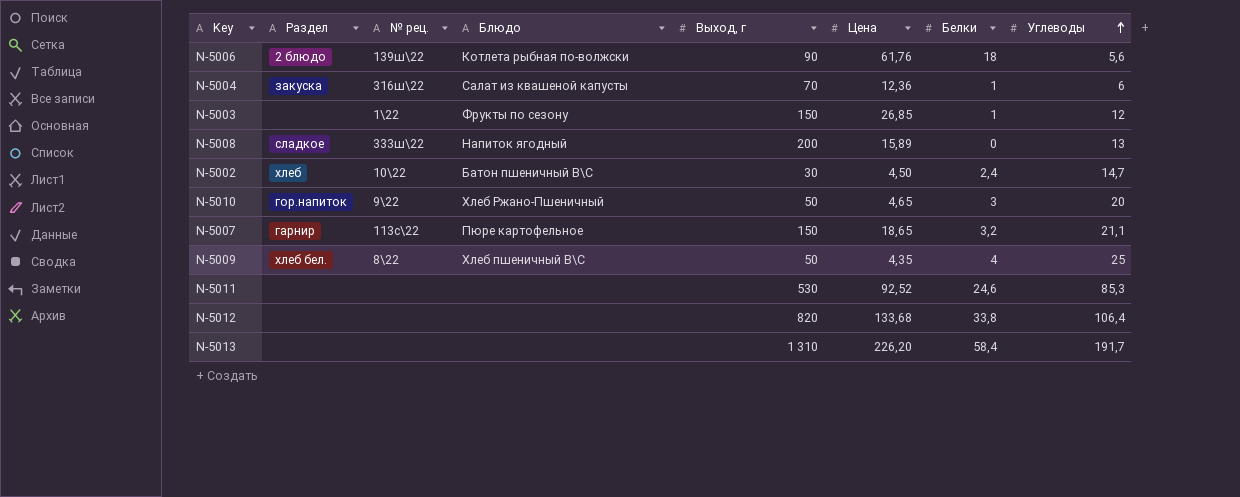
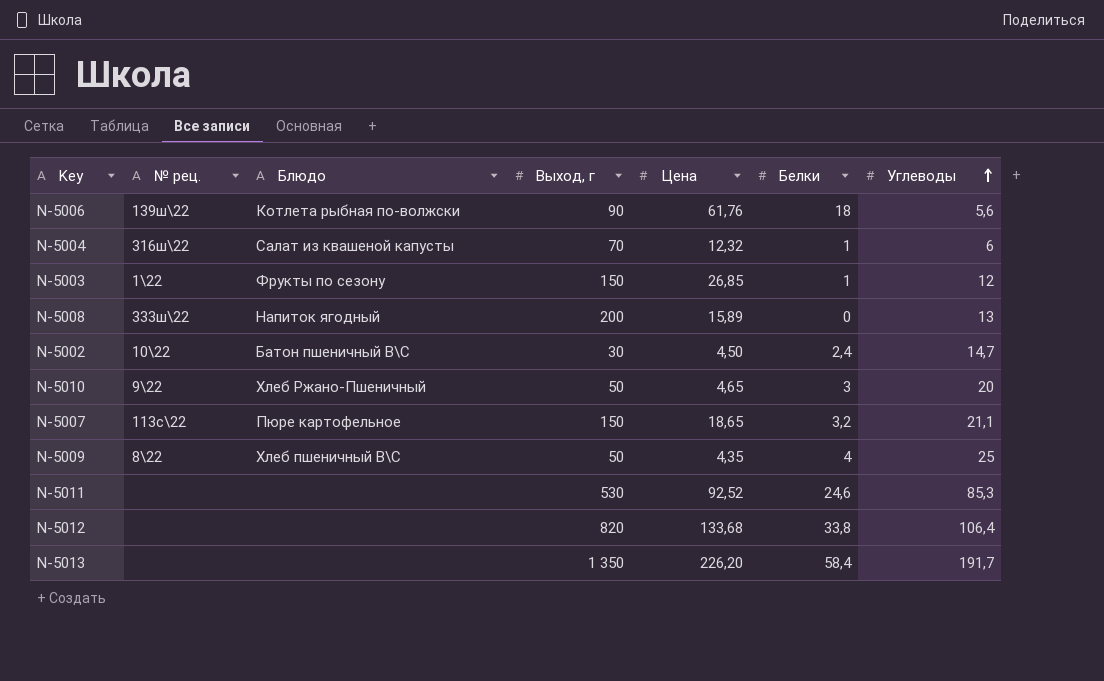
column Раздел | position: 2 -> none
N-5004 | Цена: 12,36 -> 12,32
N-5013 | Выход, г: 1 310 -> 1 350

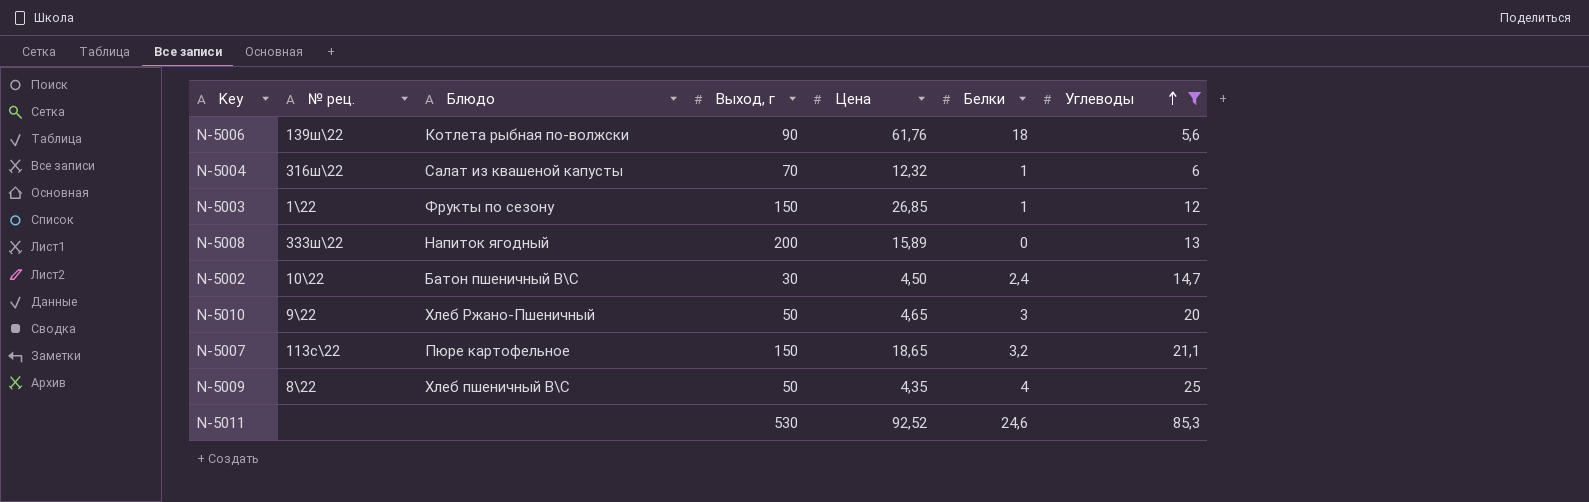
filter: none -> Углеводы <= 85,3

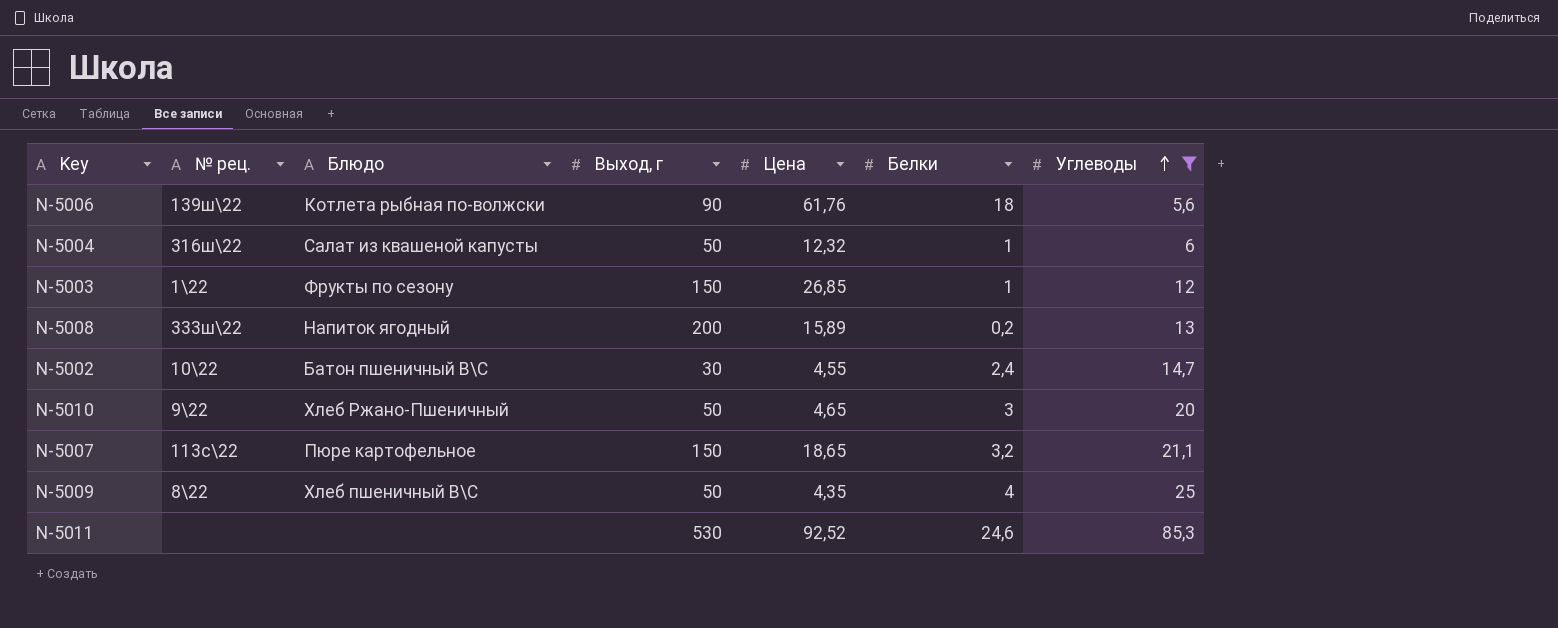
N-5004 | Выход, г: 70 -> 50
N-5008 | Белки: 0 -> 0,2
N-5002 | Цена: 4,50 -> 4,55

